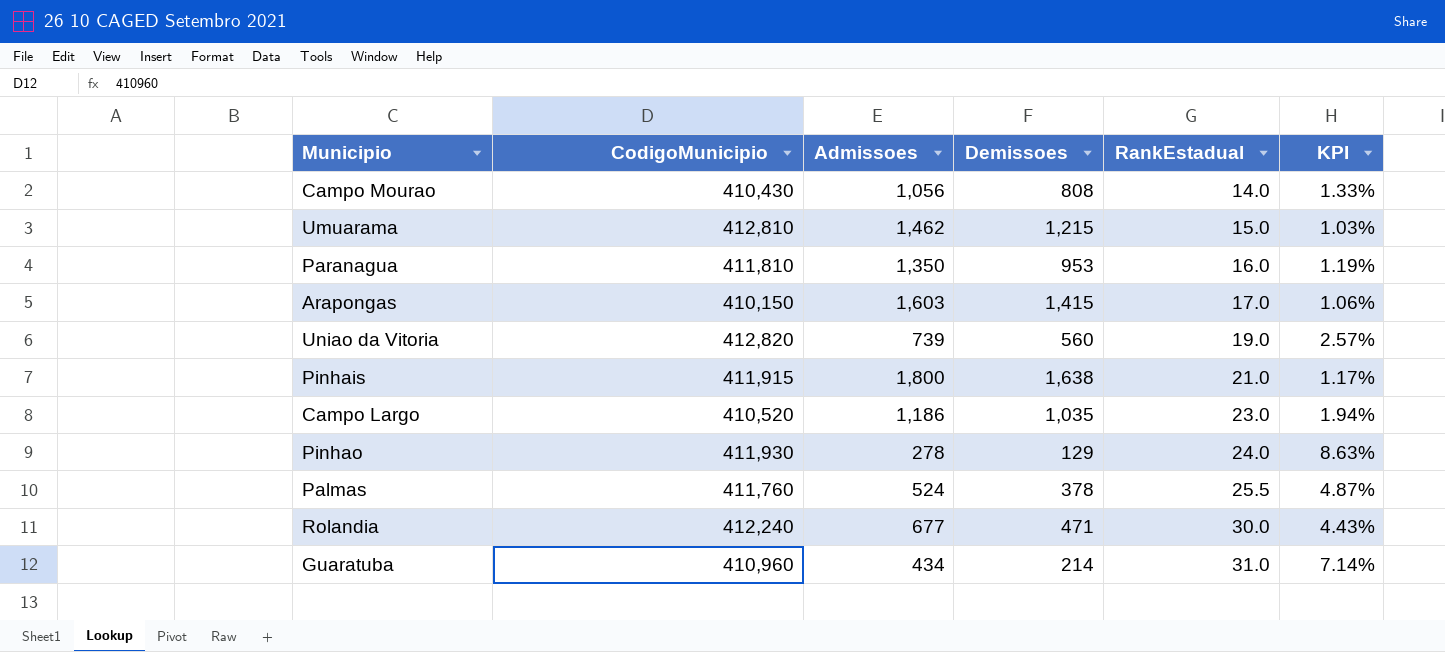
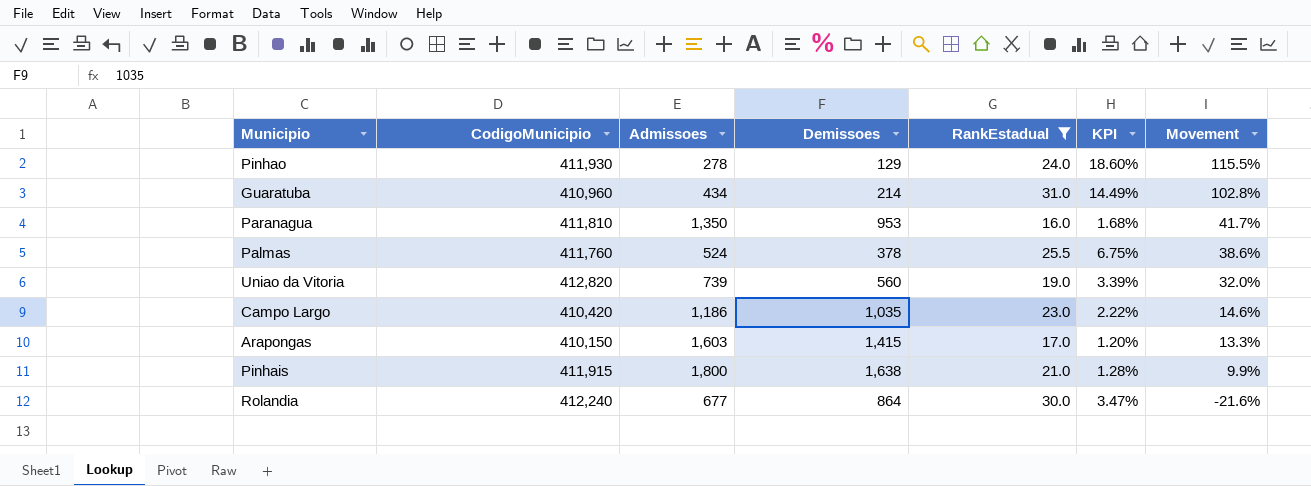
filter: none -> RankEstadual >= 16.0
row order: RankEstadual ascending -> Movement descending
column KPI | formula: [RankEstadual] / [Admissoes] -> [RankEstadual] / [Demissoes]
column Movement | formula: none -> ([Admissoes] - [Demissoes]) / [Demissoes]
Campo Largo | CodigoMunicipio: 410,520 -> 410,420
Rolandia | Demissoes: 471 -> 864

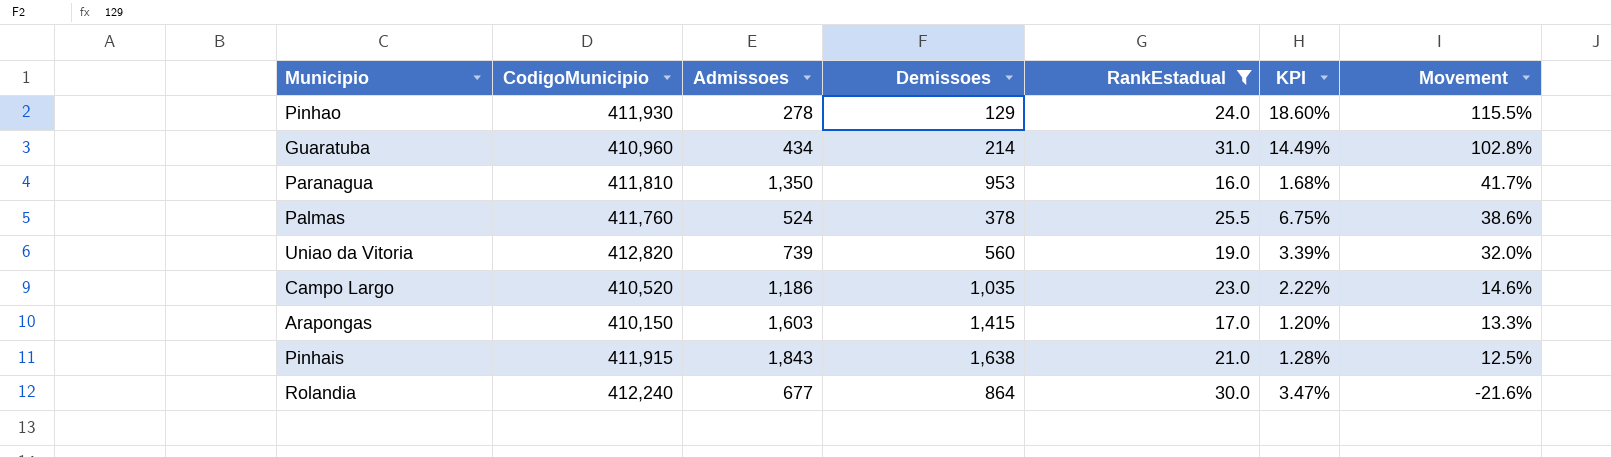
Campo Largo | CodigoMunicipio: 410,420 -> 410,520
Pinhais | Admissoes: 1,800 -> 1,843
Pinhais | Movement: 9.9% -> 12.5%

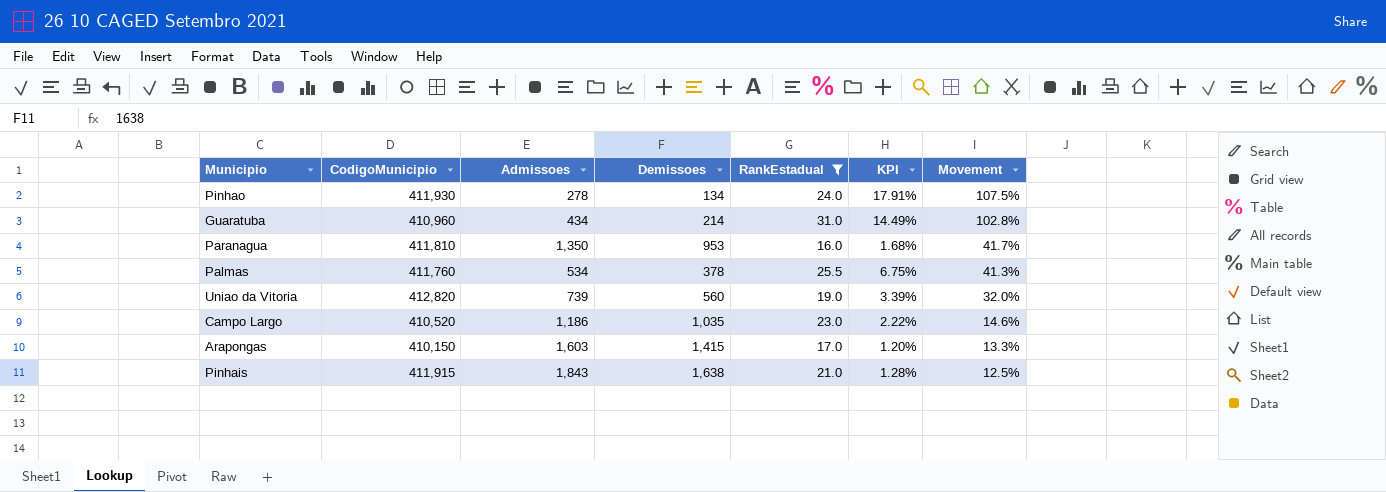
row Rolandia: 412,240 | 677 | 864 | 30.0 | 3.47% | -21.6% -> none
Pinhao | Demissoes: 129 -> 134
Pinhao | KPI: 18.60% -> 17.91%
Pinhao | Movement: 115.5% -> 107.5%
Palmas | Admissoes: 524 -> 534
Palmas | Movement: 38.6% -> 41.3%

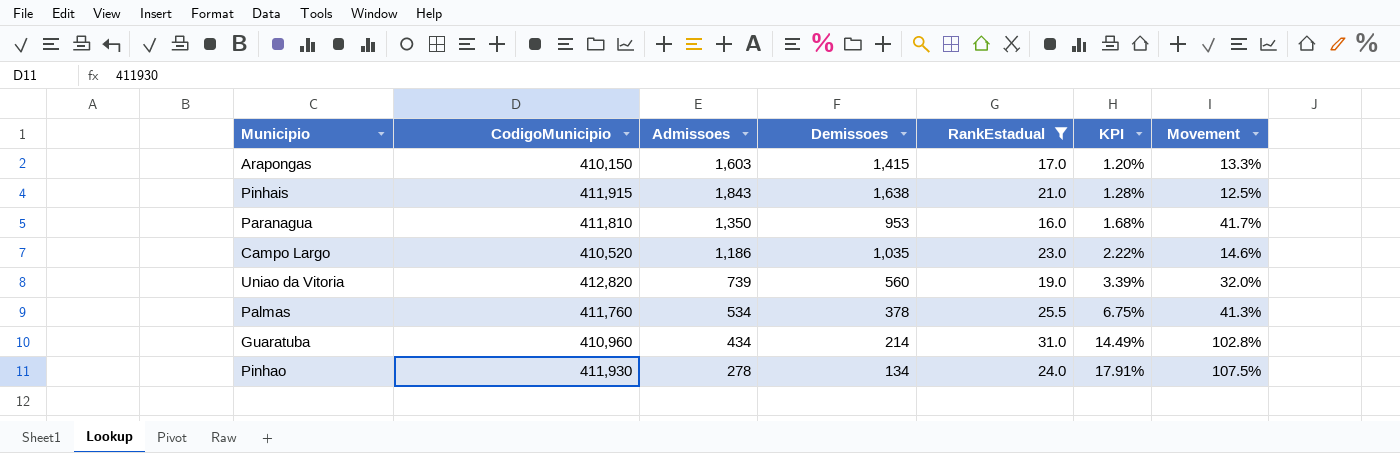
row order: Movement descending -> KPI ascending

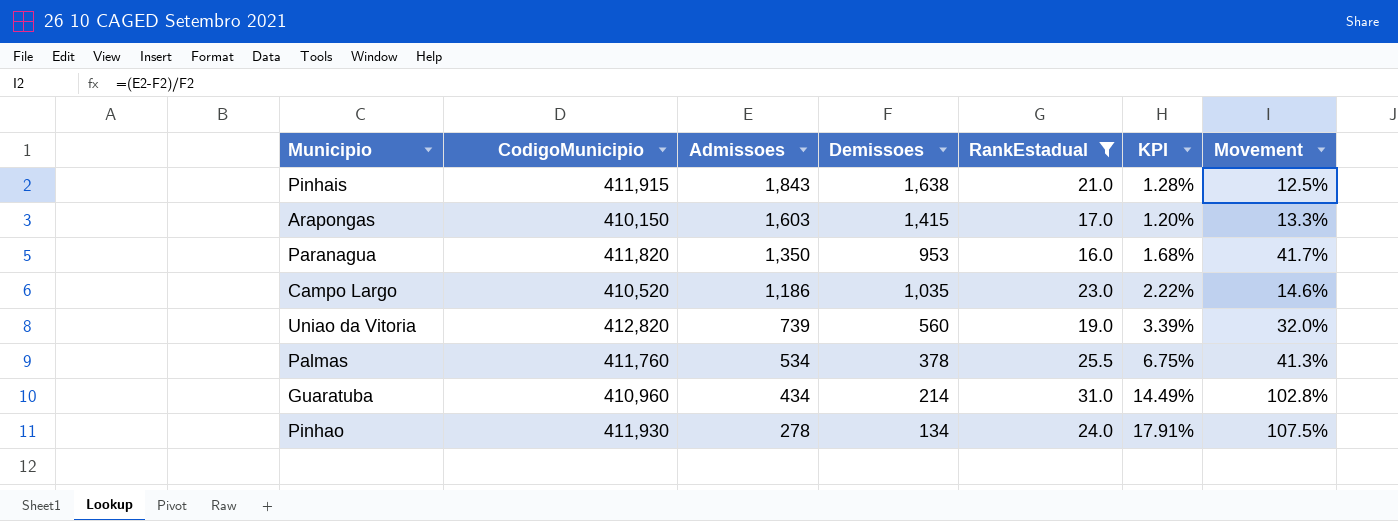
row order: KPI ascending -> Admissoes descending
Paranagua | CodigoMunicipio: 411,810 -> 411,820

